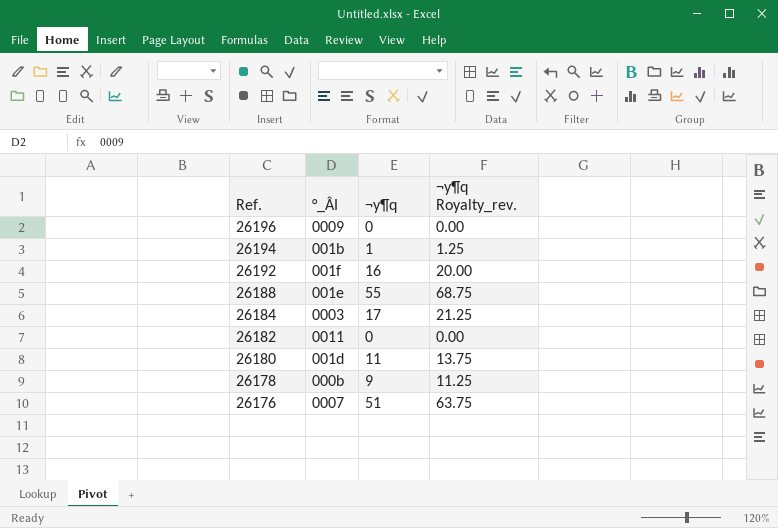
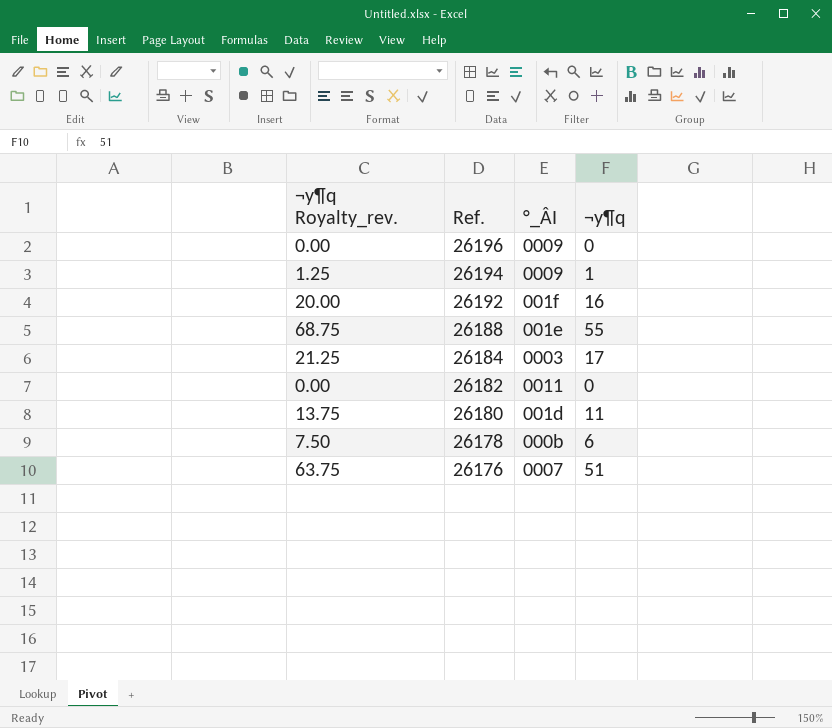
column ¬y¶q Royalty_rev. | position: 4 -> 1
26194 | °_ÂI: 001b -> 0009
26178 | ¬y¶q Royalty_rev.: 11.25 -> 7.50
26178 | ¬y¶q: 9 -> 6

